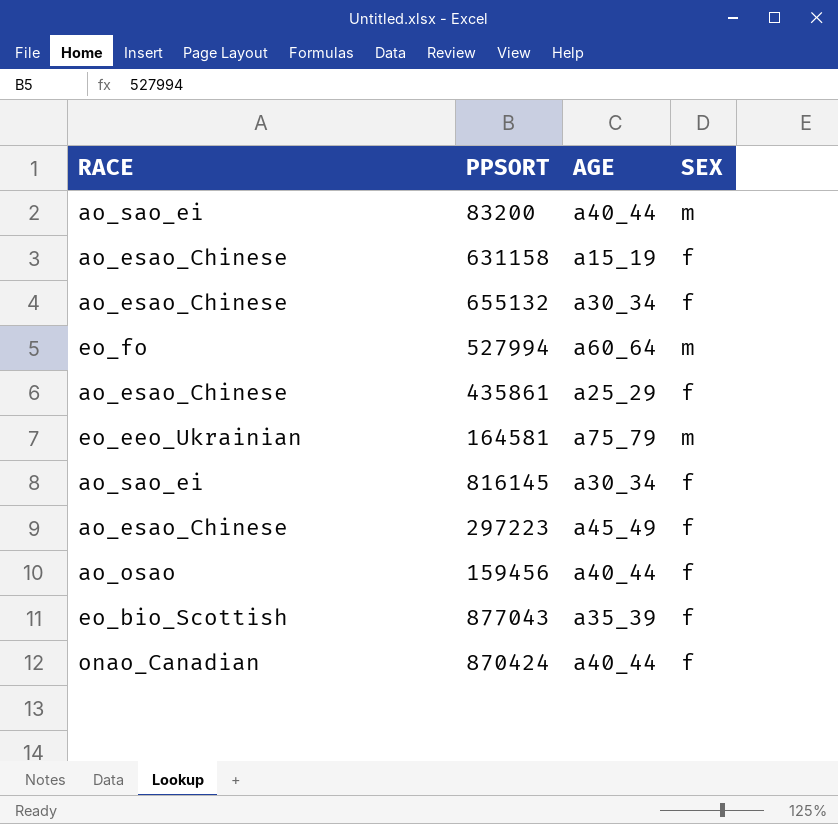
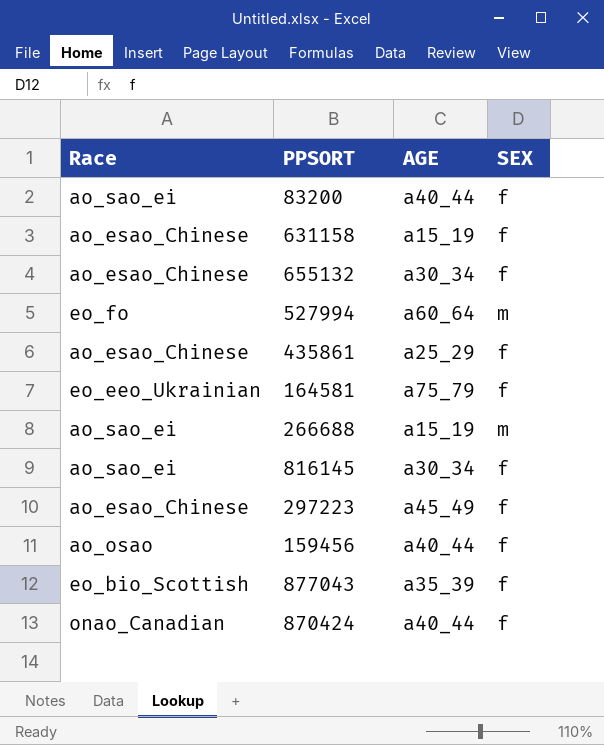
column name: RACE -> Race
83200 | SEX: m -> f
164581 | SEX: m -> f
row 266688: none -> ao_sao_ei | a15_19 | m

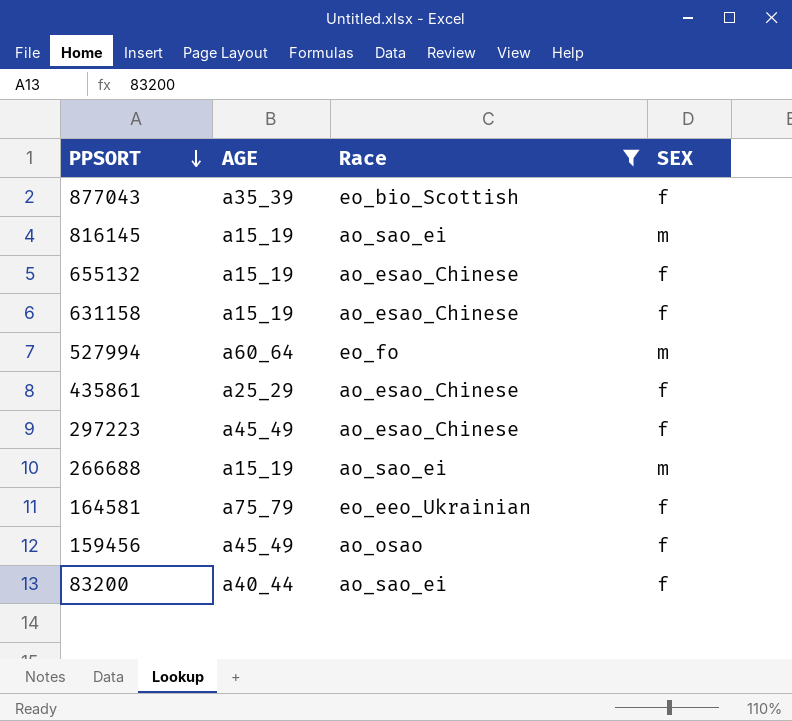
filter: none -> Race != onao_Canadian
row order: none -> PPSORT descending
column Race | position: 1 -> 3
816145 | AGE: a30_34 -> a15_19
816145 | SEX: f -> m
655132 | AGE: a30_34 -> a15_19
159456 | AGE: a40_44 -> a45_49

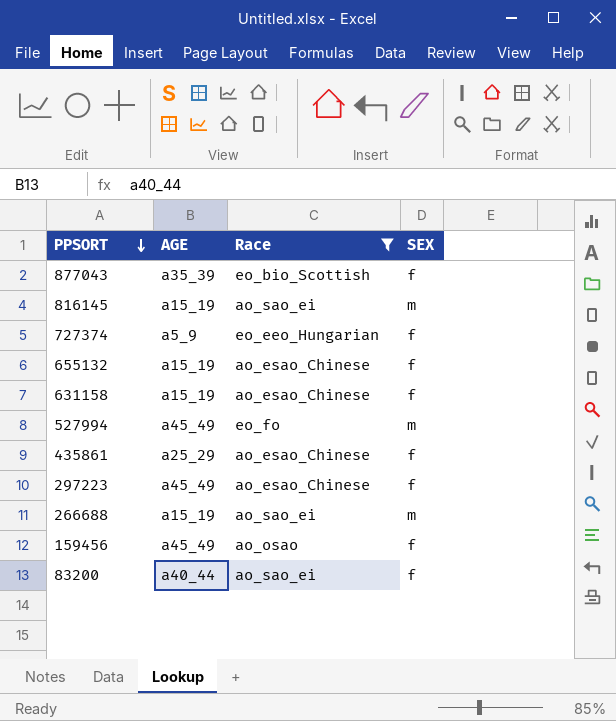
row 164581: a75_79 | eo_eeo_Ukrainian | f -> none
row 727374: none -> a5_9 | eo_eeo_Hungarian | f
527994 | AGE: a60_64 -> a45_49

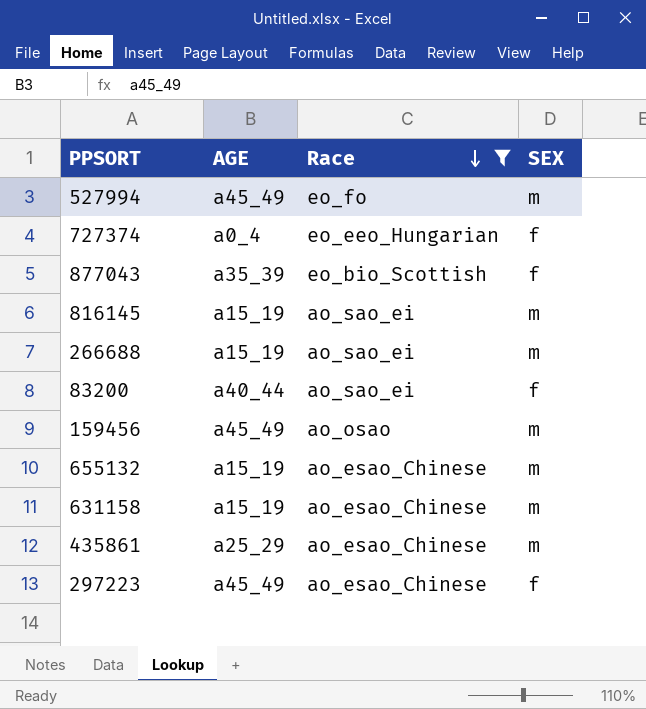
row order: PPSORT descending -> Race descending
727374 | AGE: a5_9 -> a0_4
159456 | SEX: f -> m
655132 | SEX: f -> m
631158 | SEX: f -> m
435861 | SEX: f -> m

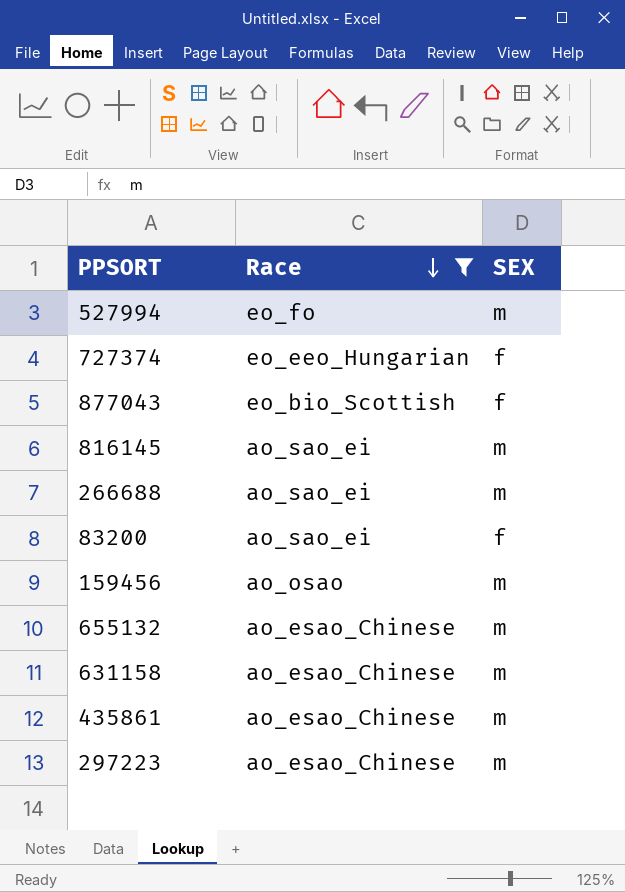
column AGE | position: 2 -> none
297223 | SEX: f -> m

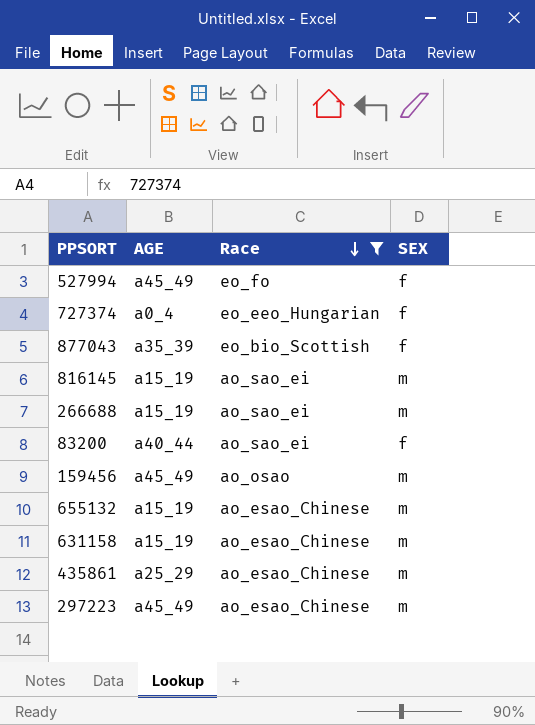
column AGE | position: none -> 2
527994 | SEX: m -> f

